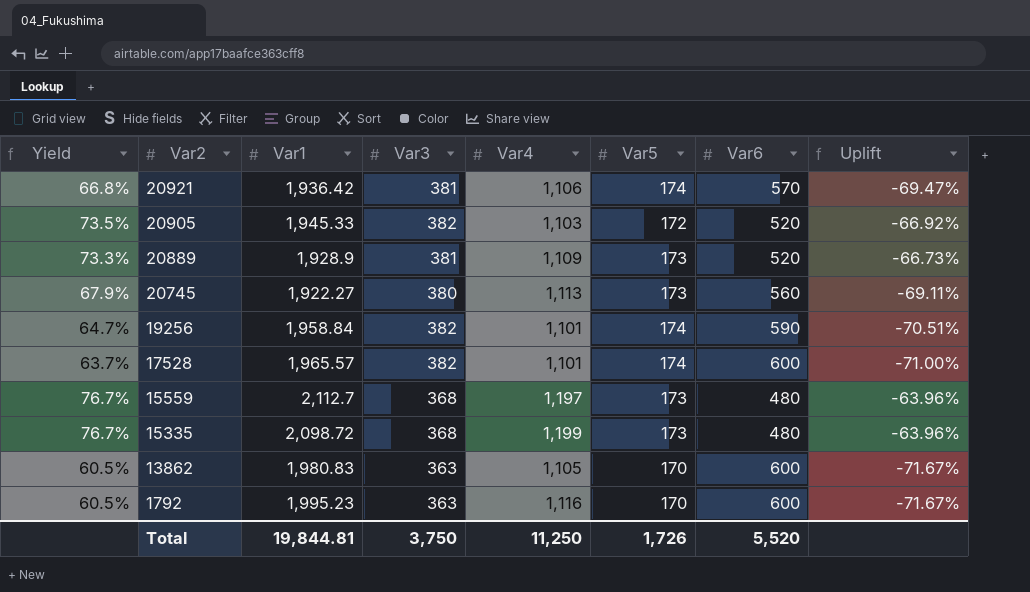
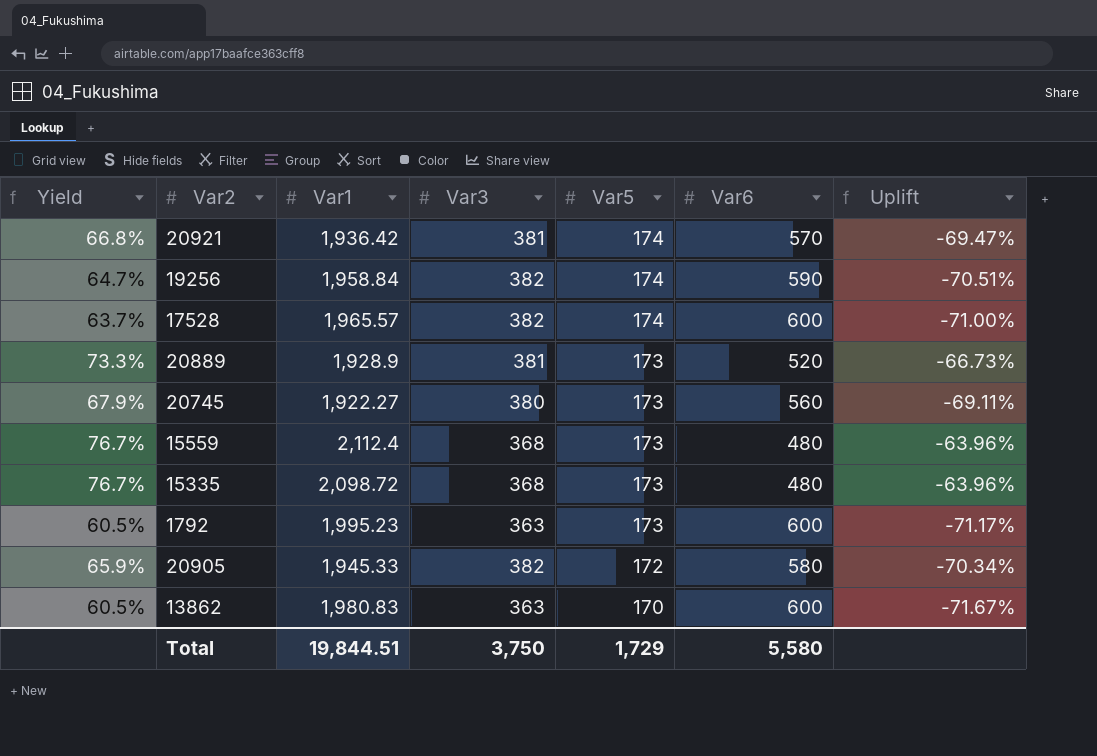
row order: Var2 descending -> Var5 descending
column Var4 | position: 5 -> none
15559 | Var1: 2,112.7 -> 2,112.4
1792 | Var5: 170 -> 173
1792 | Uplift: -71.67% -> -71.17%
20905 | Yield: 73.5% -> 65.9%
20905 | Var6: 520 -> 580
20905 | Uplift: -66.92% -> -70.34%
Total | Var1: 19,844.81 -> 19,844.51
Total | Var5: 1,726 -> 1,729
Total | Var6: 5,520 -> 5,580

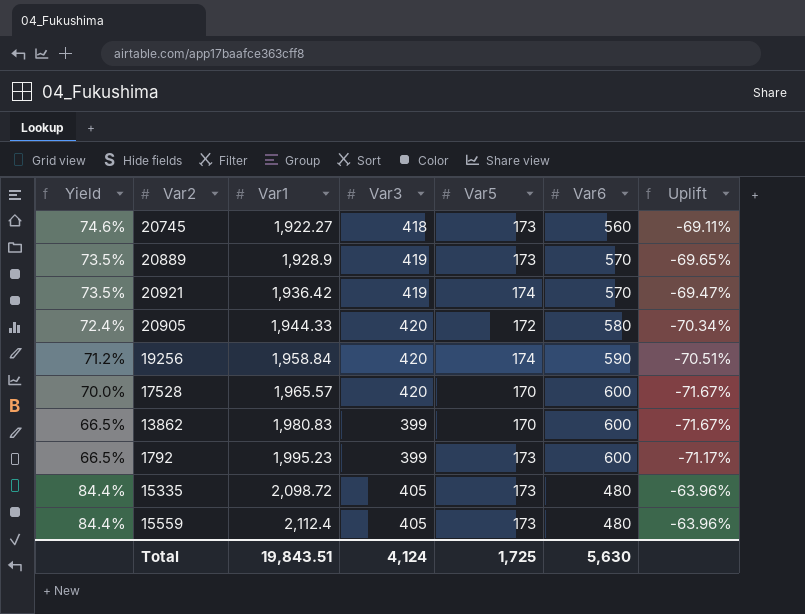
row order: Var5 descending -> Var1 ascending
20745 | Yield: 67.9% -> 74.6%
20745 | Var3: 380 -> 418
20889 | Yield: 73.3% -> 73.5%
20889 | Var3: 381 -> 419
20889 | Var6: 520 -> 570
20889 | Uplift: -66.73% -> -69.65%
20921 | Yield: 66.8% -> 73.5%
20921 | Var3: 381 -> 419
20905 | Yield: 65.9% -> 72.4%
20905 | Var1: 1,945.33 -> 1,944.33
20905 | Var3: 382 -> 420
19256 | Yield: 64.7% -> 71.2%
19256 | Var3: 382 -> 420
17528 | Yield: 63.7% -> 70.0%
17528 | Var3: 382 -> 420
17528 | Var5: 174 -> 170
17528 | Uplift: -71.00% -> -71.67%
13862 | Yield: 60.5% -> 66.5%
13862 | Var3: 363 -> 399
1792 | Yield: 60.5% -> 66.5%
1792 | Var3: 363 -> 399
15335 | Yield: 76.7% -> 84.4%
15335 | Var3: 368 -> 405
15559 | Yield: 76.7% -> 84.4%
15559 | Var3: 368 -> 405
Total | Var1: 19,844.51 -> 19,843.51
Total | Var3: 3,750 -> 4,124
Total | Var5: 1,729 -> 1,725
Total | Var6: 5,580 -> 5,630

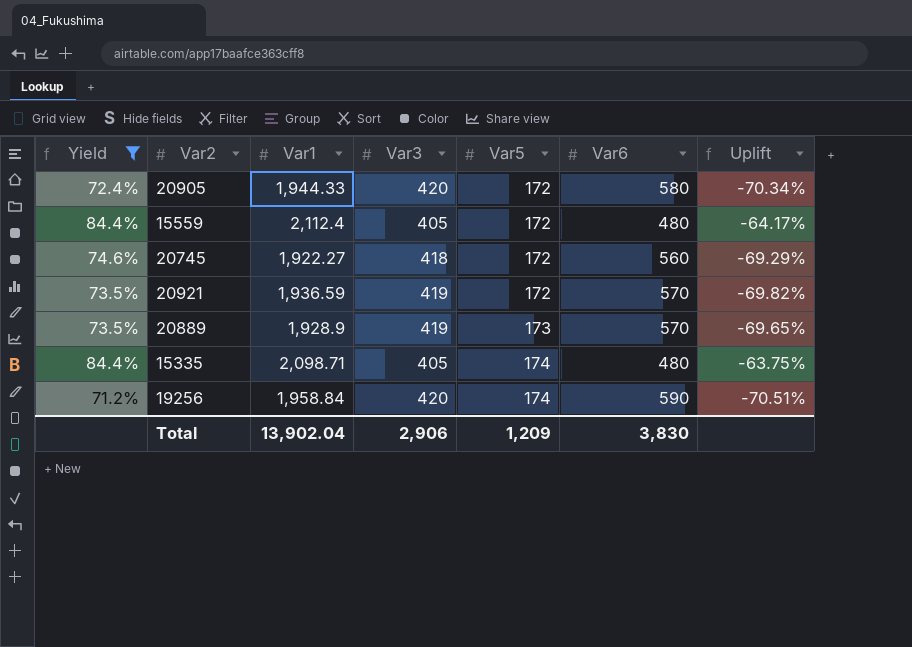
filter: none -> Yield >= 71.2%
row order: Var1 ascending -> Var5 ascending
15559 | Var5: 173 -> 172
15559 | Uplift: -63.96% -> -64.17%
20745 | Var5: 173 -> 172
20745 | Uplift: -69.11% -> -69.29%
20921 | Var1: 1,936.42 -> 1,936.59
20921 | Var5: 174 -> 172
20921 | Uplift: -69.47% -> -69.82%
15335 | Var1: 2,098.72 -> 2,098.71
15335 | Var5: 173 -> 174
15335 | Uplift: -63.96% -> -63.75%
Total | Var1: 19,843.51 -> 13,902.04
Total | Var3: 4,124 -> 2,906
Total | Var5: 1,725 -> 1,209
Total | Var6: 5,630 -> 3,830

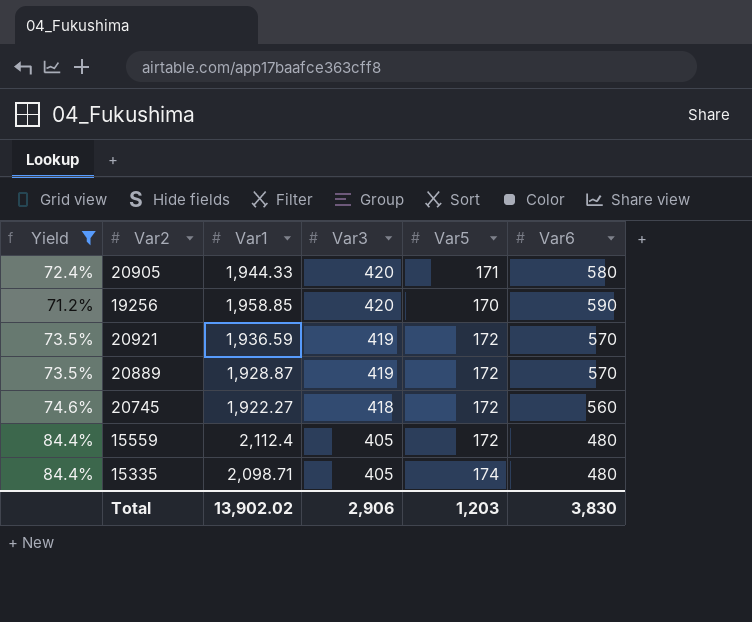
row order: Var5 ascending -> Var3 descending
column Uplift | formula: ([Var5] - [Var6]) / [Var6] -> none
20905 | Var5: 172 -> 171
19256 | Var1: 1,958.84 -> 1,958.85
19256 | Var5: 174 -> 170
20889 | Var1: 1,928.9 -> 1,928.87
20889 | Var5: 173 -> 172
Total | Var1: 13,902.04 -> 13,902.02
Total | Var5: 1,209 -> 1,203

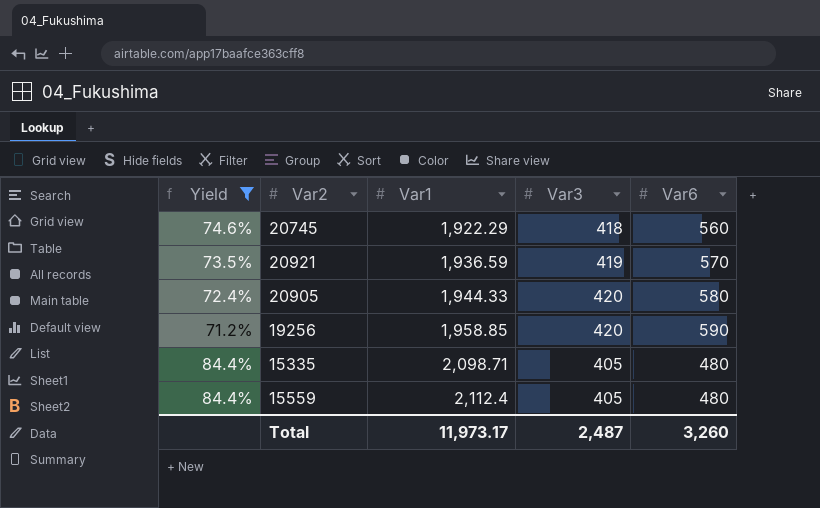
row order: Var3 descending -> Var1 ascending
column Var5 | position: 5 -> none
row 20889: 73.5% | 1,928.87 | 419 | 172 | 570 -> none
20745 | Var1: 1,922.27 -> 1,922.29
Total | Var1: 13,902.02 -> 11,973.17
Total | Var3: 2,906 -> 2,487
Total | Var6: 3,830 -> 3,260

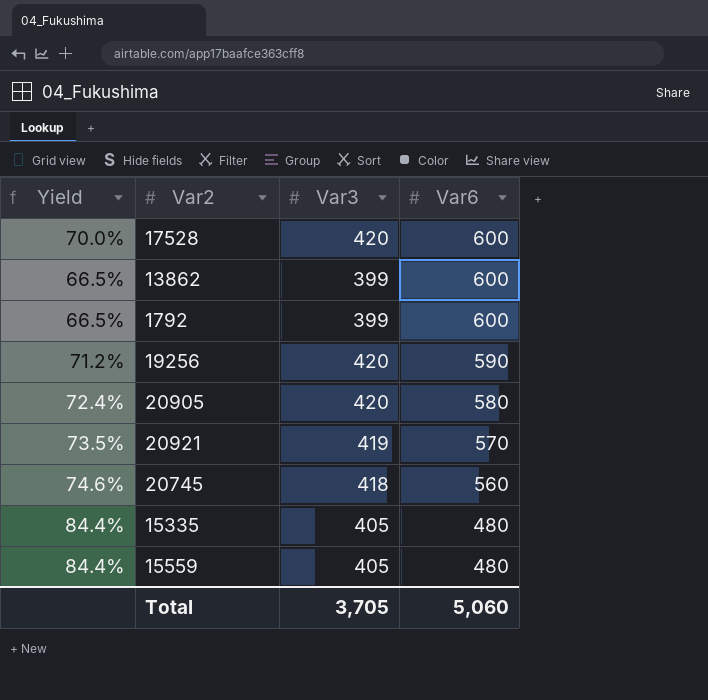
filter: Yield >= 71.2% -> none
row order: Var1 ascending -> Var6 descending
column Var1 | position: 3 -> none
Total | Var3: 2,487 -> 3,705
Total | Var6: 3,260 -> 5,060

